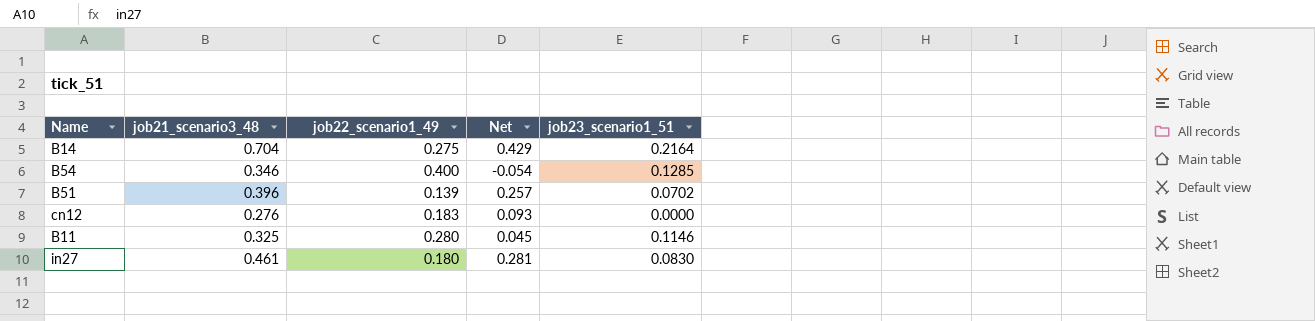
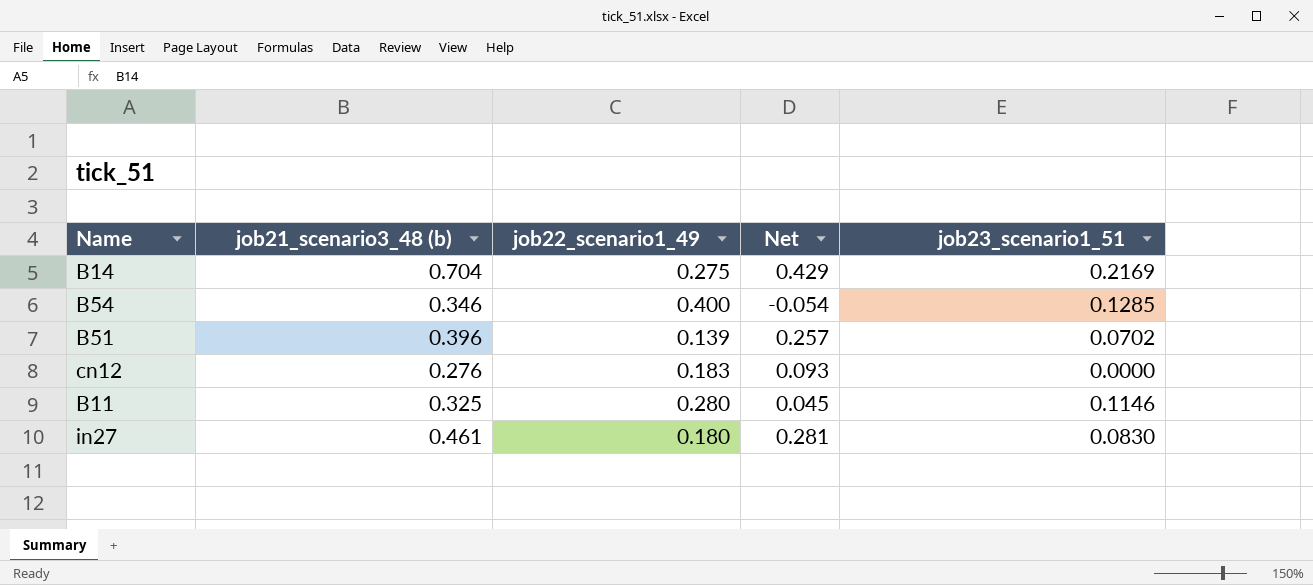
column name: job21_scenario3_48 -> job21_scenario3_48 (b)
B14 | job23_scenario1_51: 0.2164 -> 0.2169

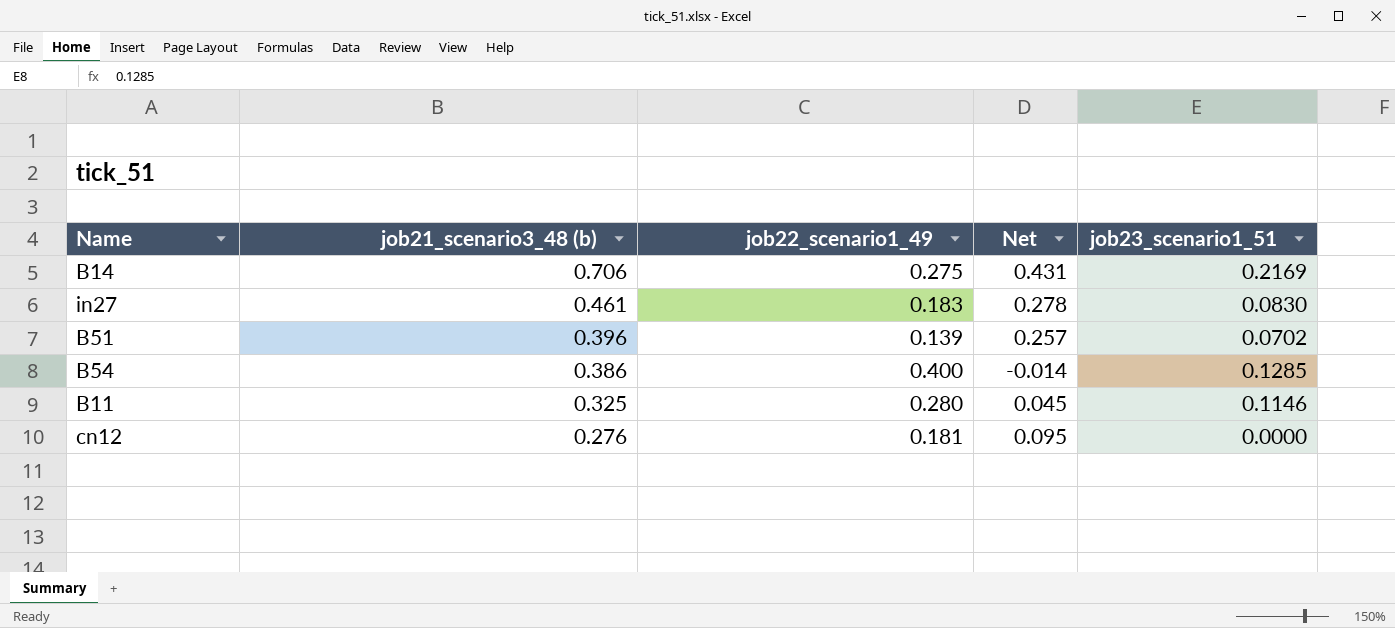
row order: none -> job21_scenario3_48 (b) descending
B14 | job21_scenario3_48 (b): 0.704 -> 0.706
B14 | Net: 0.429 -> 0.431
in27 | job22_scenario1_49: 0.180 -> 0.183
in27 | Net: 0.281 -> 0.278
B54 | job21_scenario3_48 (b): 0.346 -> 0.386
B54 | Net: -0.054 -> -0.014
cn12 | job22_scenario1_49: 0.183 -> 0.181
cn12 | Net: 0.093 -> 0.095

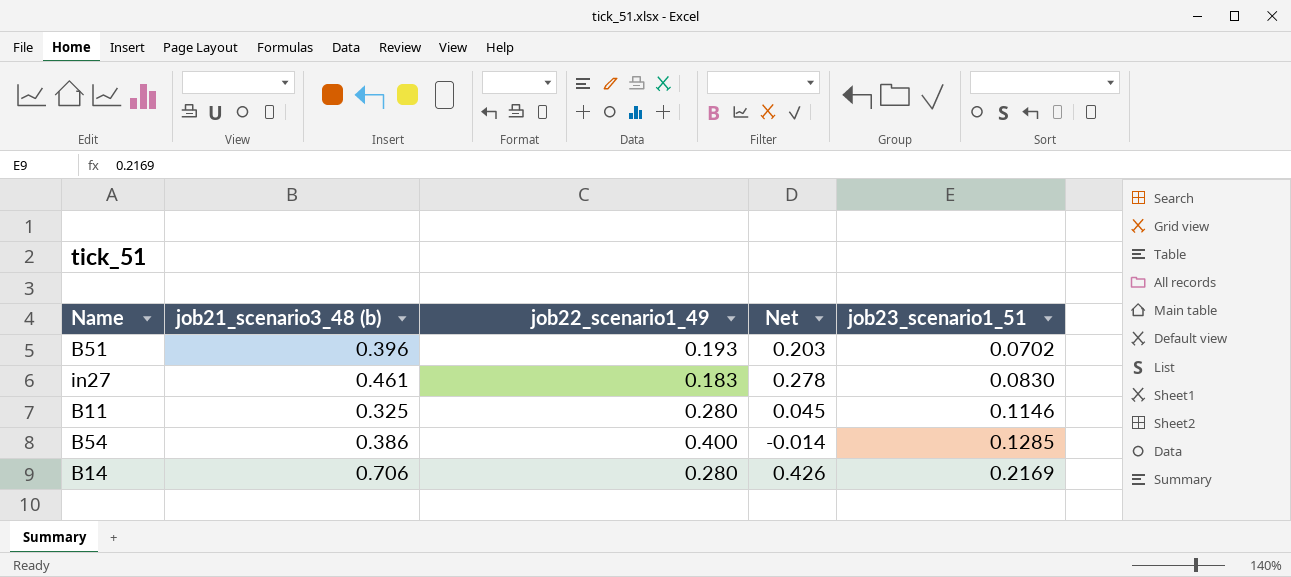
row order: job21_scenario3_48 (b) descending -> job23_scenario1_51 ascending
row cn12: 0.276 | 0.181 | 0.095 | 0.0000 -> none
B51 | job22_scenario1_49: 0.139 -> 0.193
B51 | Net: 0.257 -> 0.203
B14 | job22_scenario1_49: 0.275 -> 0.280
B14 | Net: 0.431 -> 0.426

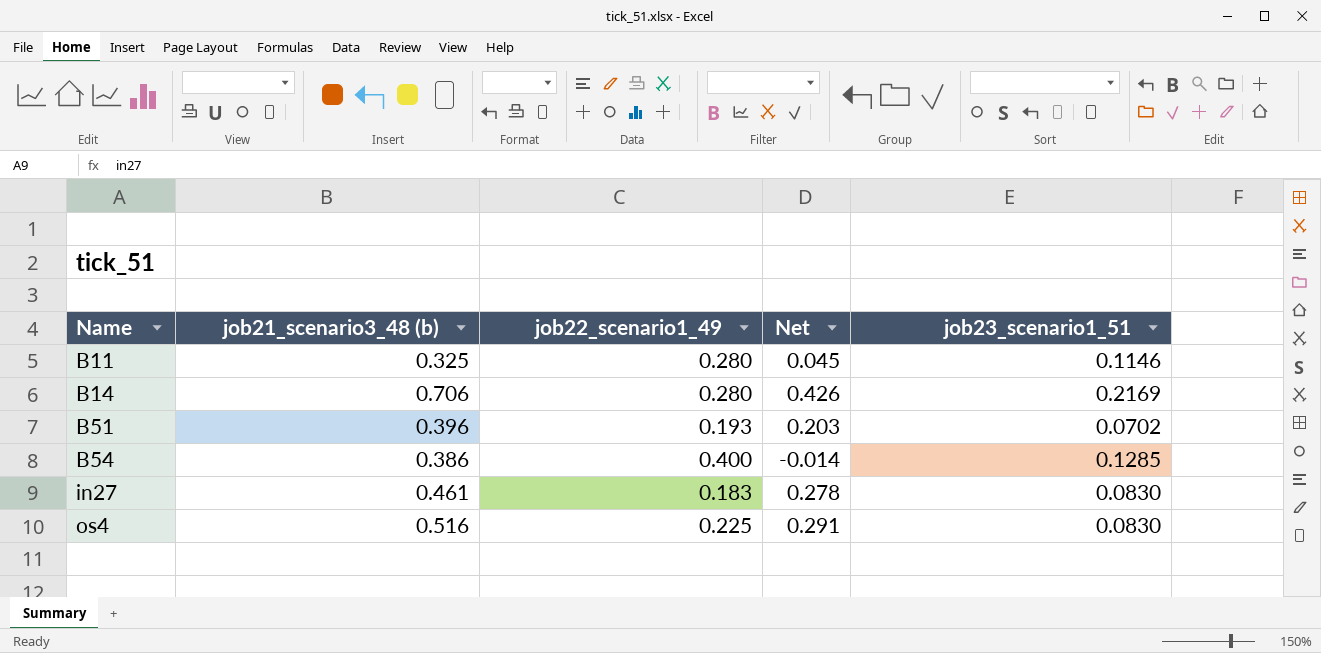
row order: job23_scenario1_51 ascending -> Name ascending
row os4: none -> 0.516 | 0.225 | 0.291 | 0.0830

